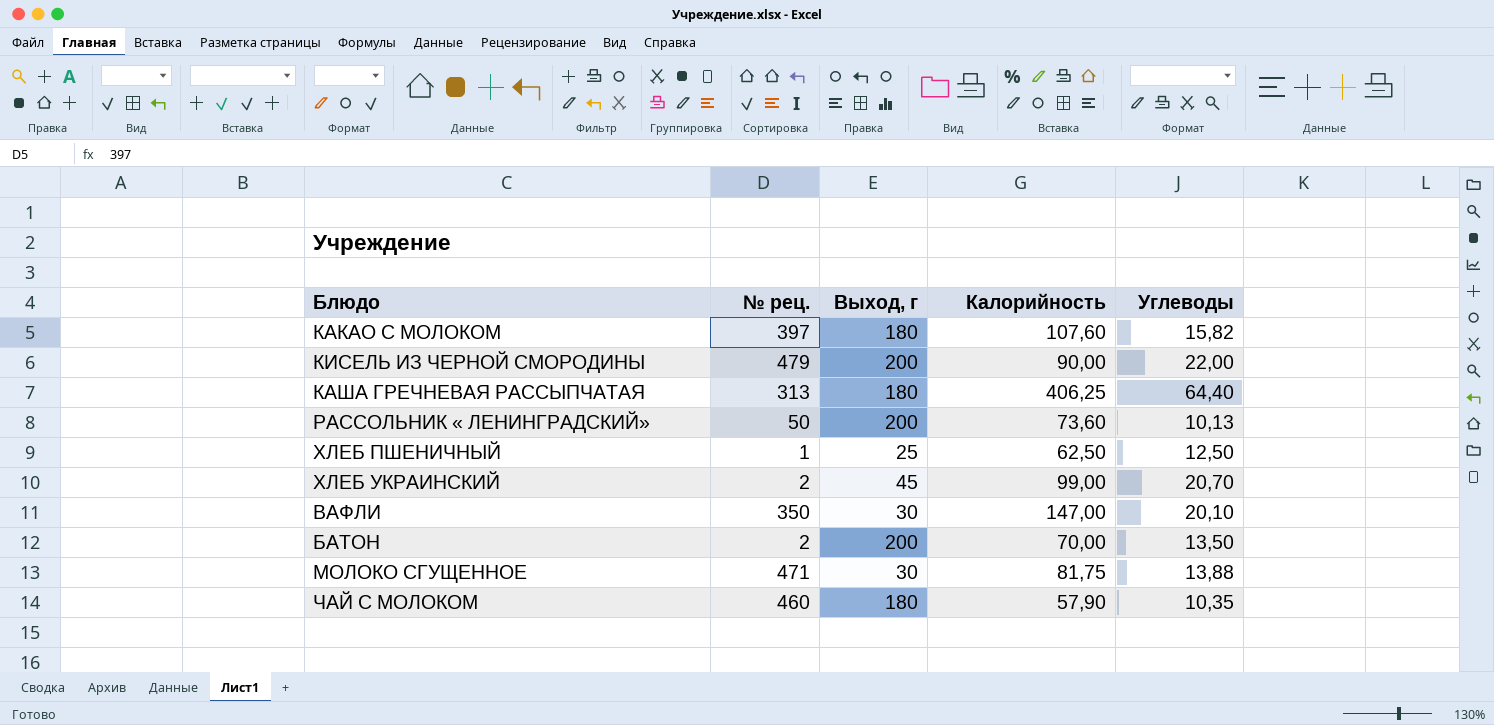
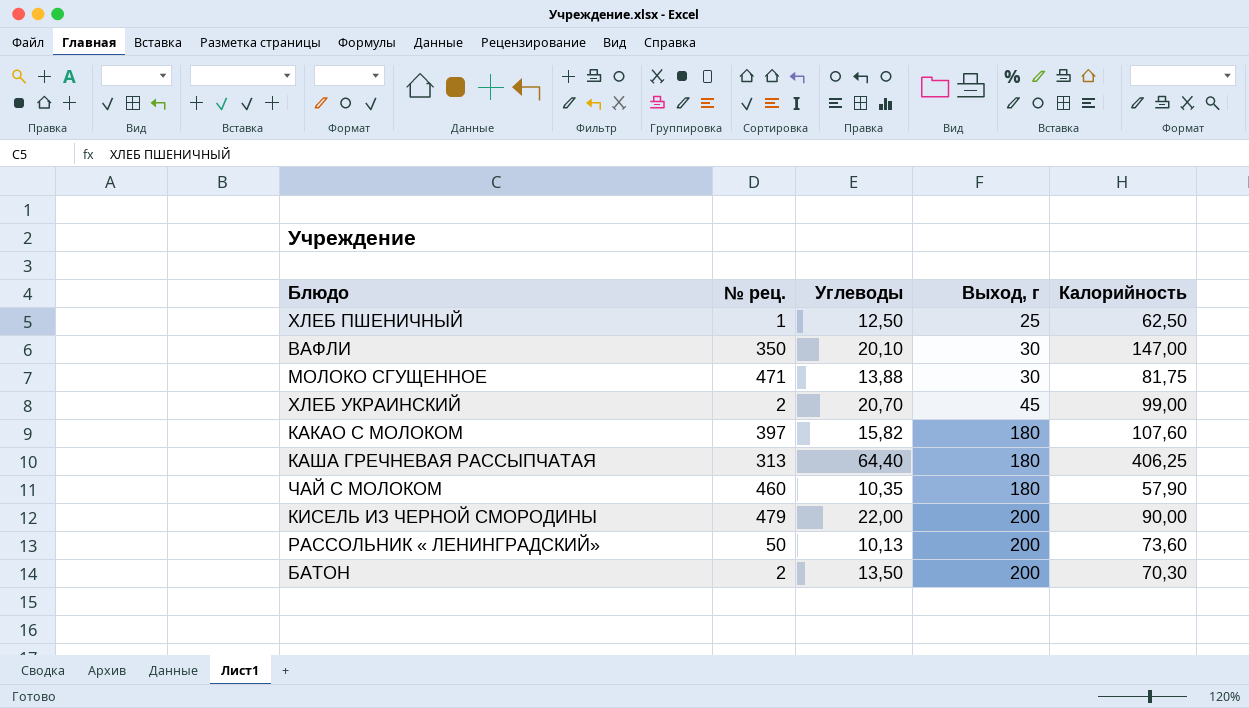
row order: none -> Выход, г ascending
column Углеводы | position: 5 -> 3
БАТОН | Калорийность: 70,00 -> 70,30

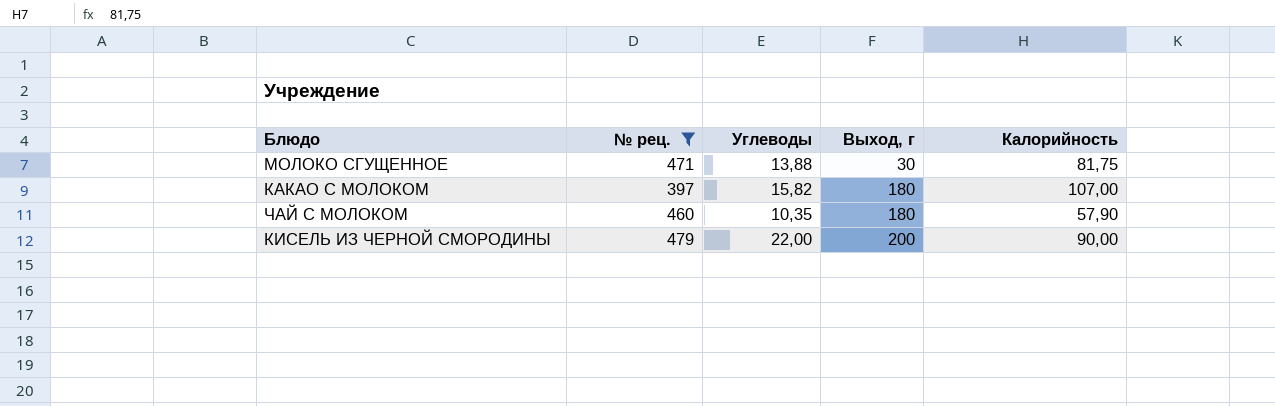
filter: none -> № рец. >= 397
КАКАО С МОЛОКОМ | Калорийность: 107,60 -> 107,00

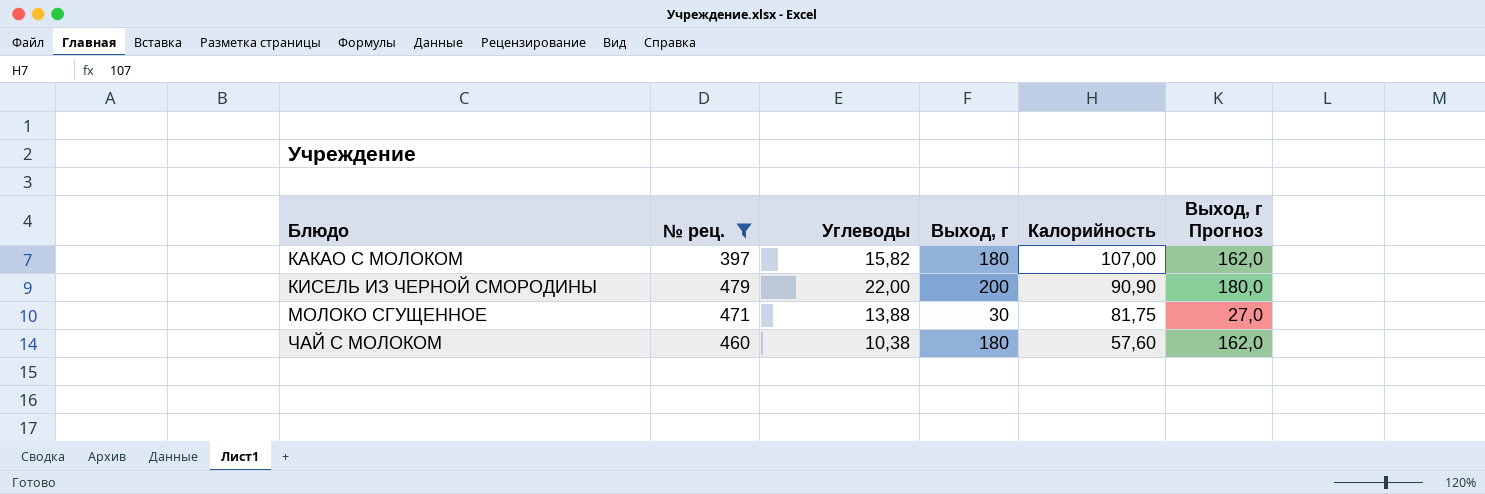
row order: Выход, г ascending -> Блюдо ascending
column Выход, г Прогноз | formula: none -> [Выход, г] * 0,9
КИСЕЛЬ ИЗ ЧЕРНОЙ СМОРОДИНЫ | Калорийность: 90,00 -> 90,90
ЧАЙ С МОЛОКОМ | Углеводы: 10,35 -> 10,38
ЧАЙ С МОЛОКОМ | Калорийность: 57,90 -> 57,60

